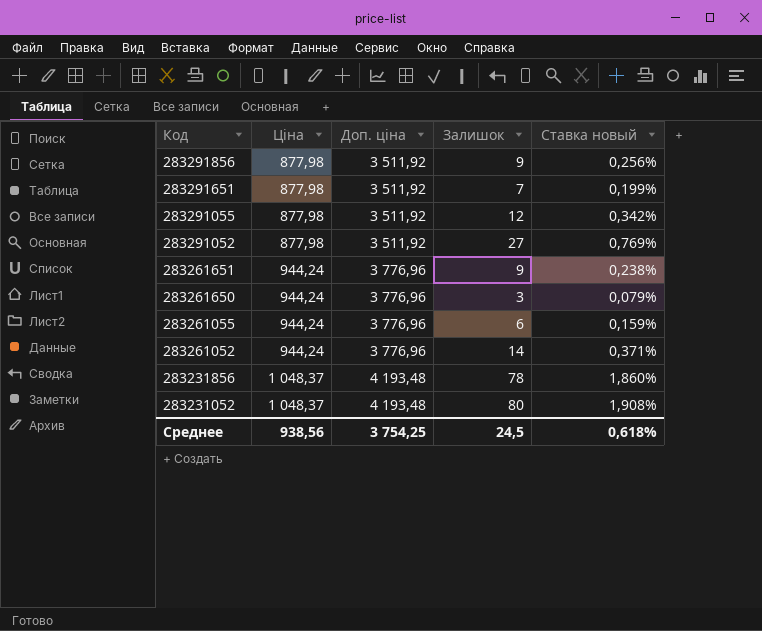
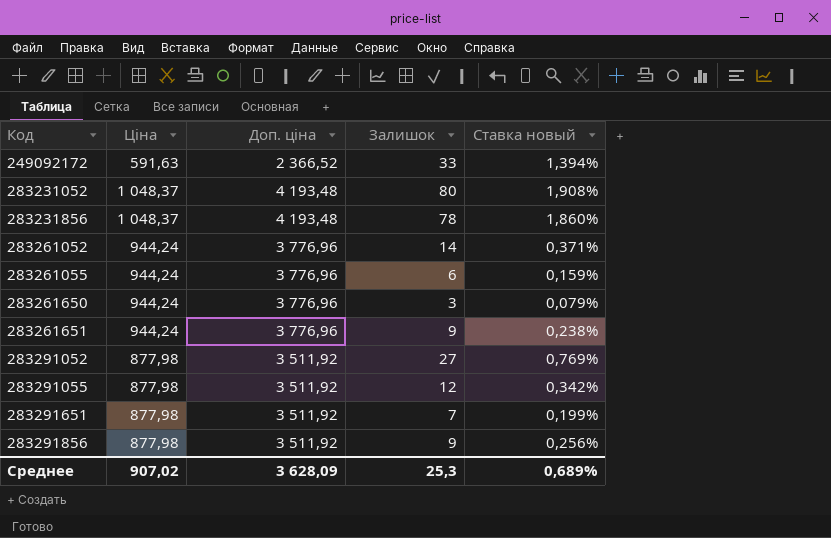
row order: Код descending -> Код ascending
row 249092172: none -> 591,63 | 2 366,52 | 33 | 1,394%
Среднее | Ціна: 938,56 -> 907,02
Среднее | Доп. ціна: 3 754,25 -> 3 628,09
Среднее | Залишок: 24,5 -> 25,3
Среднее | Ставка новый: 0,618% -> 0,689%

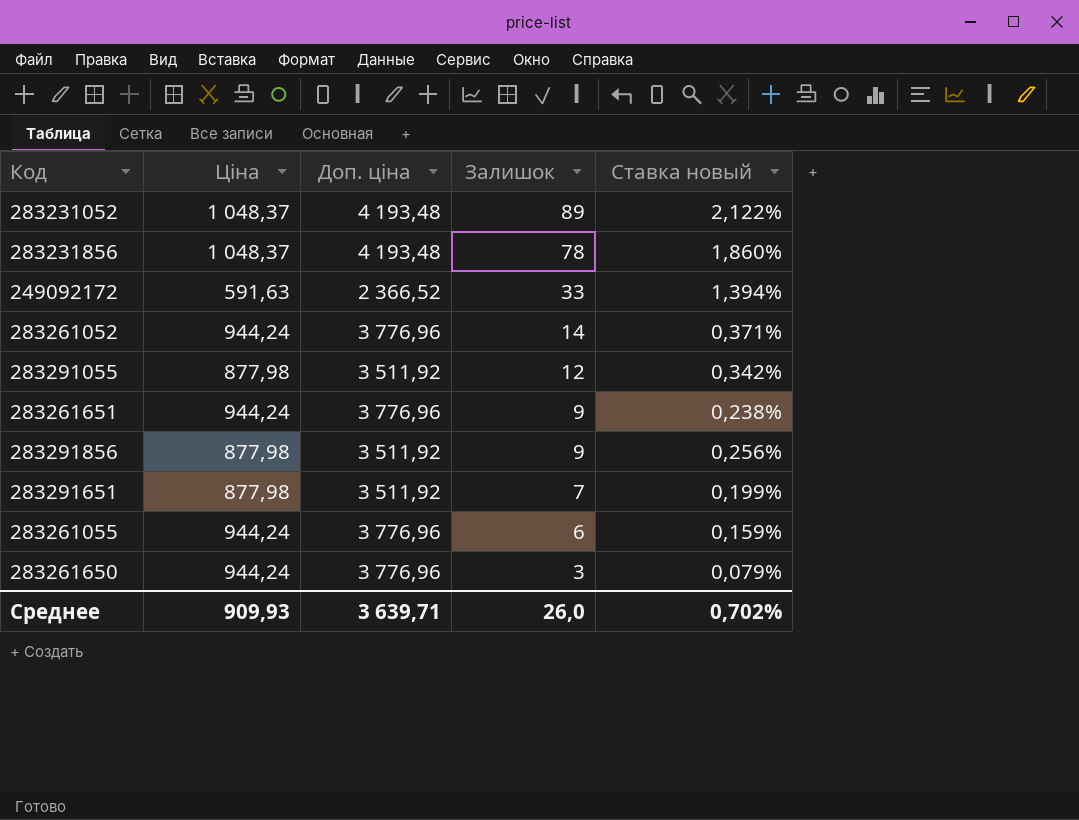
row order: Код ascending -> Залишок descending
row 283291052: 877,98 | 3 511,92 | 27 | 0,769% -> none
283231052 | Залишок: 80 -> 89
283231052 | Ставка новый: 1,908% -> 2,122%
Среднее | Ціна: 907,02 -> 909,93
Среднее | Доп. ціна: 3 628,09 -> 3 639,71
Среднее | Залишок: 25,3 -> 26,0
Среднее | Ставка новый: 0,689% -> 0,702%

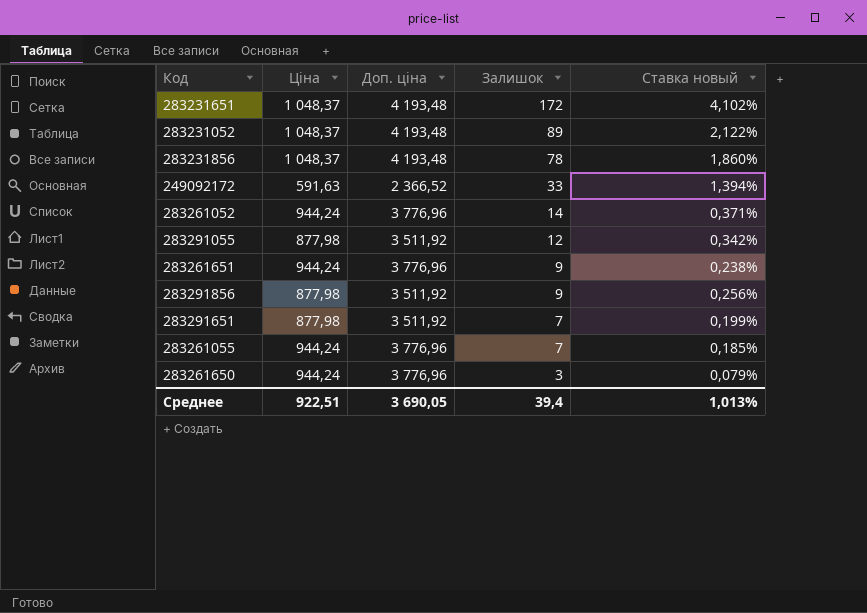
row 283231651: none -> 1 048,37 | 4 193,48 | 172 | 4,102%
283261055 | Залишок: 6 -> 7
283261055 | Ставка новый: 0,159% -> 0,185%
Среднее | Ціна: 909,93 -> 922,51
Среднее | Доп. ціна: 3 639,71 -> 3 690,05
Среднее | Залишок: 26,0 -> 39,4
Среднее | Ставка новый: 0,702% -> 1,013%

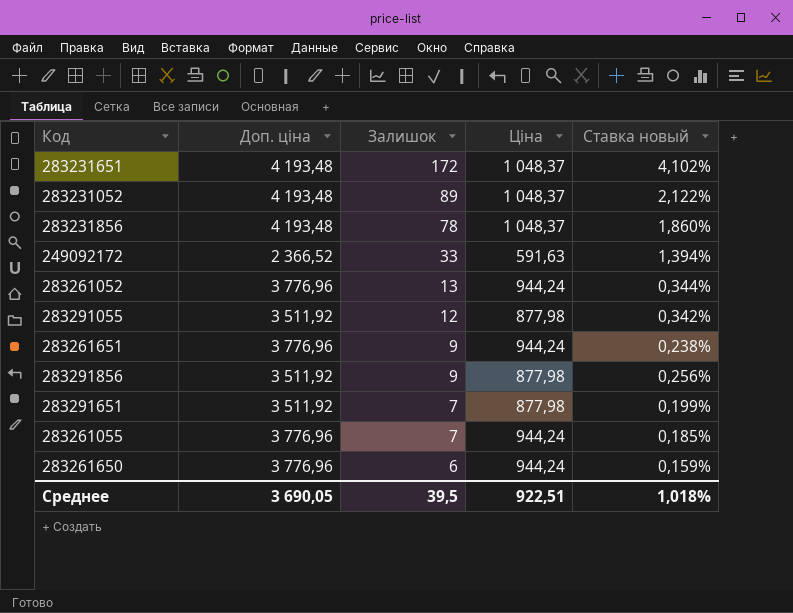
column Ціна | position: 2 -> 4
283261052 | Залишок: 14 -> 13
283261052 | Ставка новый: 0,371% -> 0,344%
283261650 | Залишок: 3 -> 6
283261650 | Ставка новый: 0,079% -> 0,159%
Среднее | Залишок: 39,4 -> 39,5
Среднее | Ставка новый: 1,013% -> 1,018%

